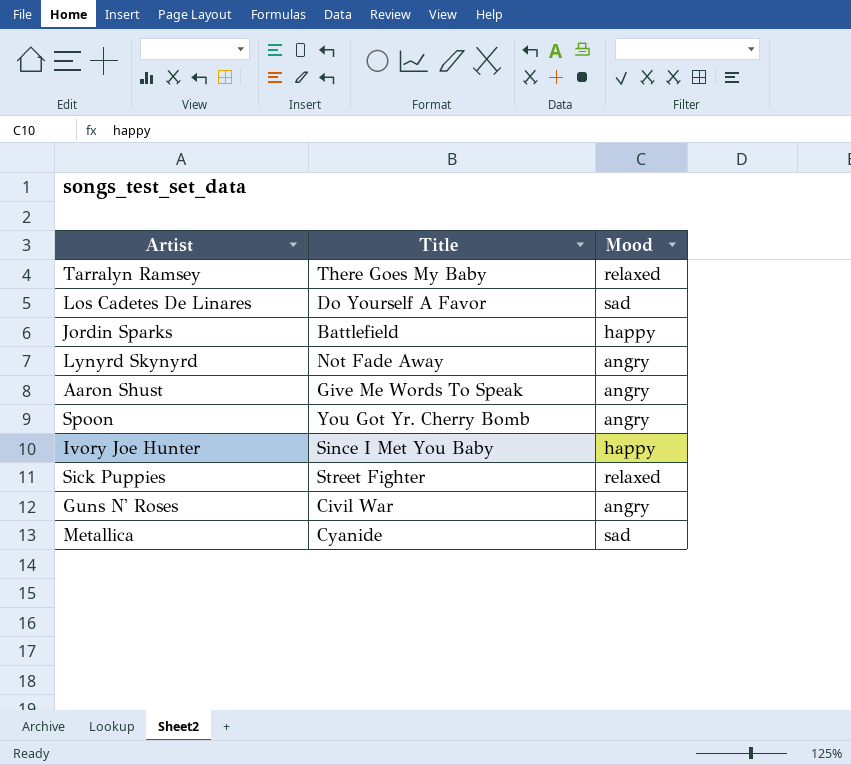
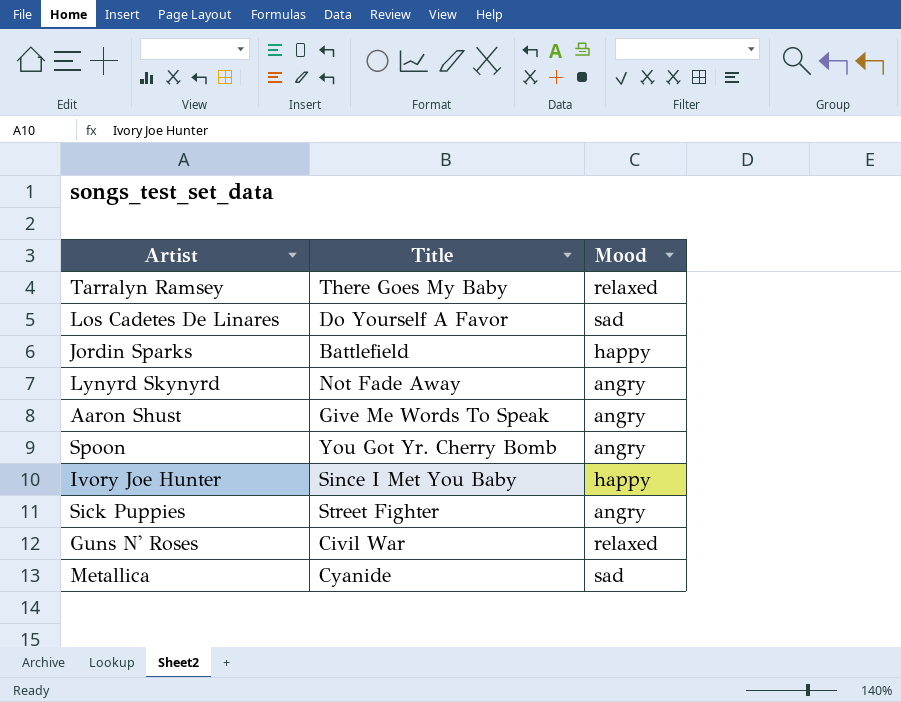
Sick Puppies | Mood: relaxed -> angry
Guns N' Roses | Mood: angry -> relaxed

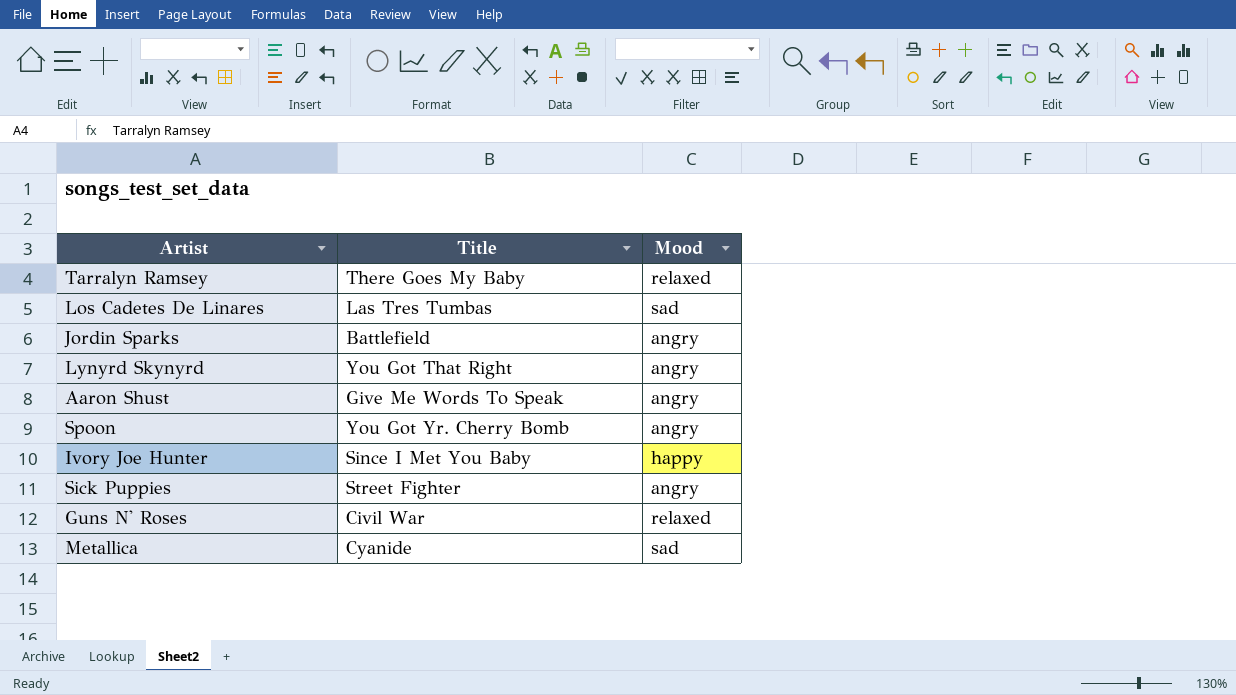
Los Cadetes De Linares | Title: Do Yourself A Favor -> Las Tres Tumbas
Jordin Sparks | Mood: happy -> angry
Lynyrd Skynyrd | Title: Not Fade Away -> You Got That Right

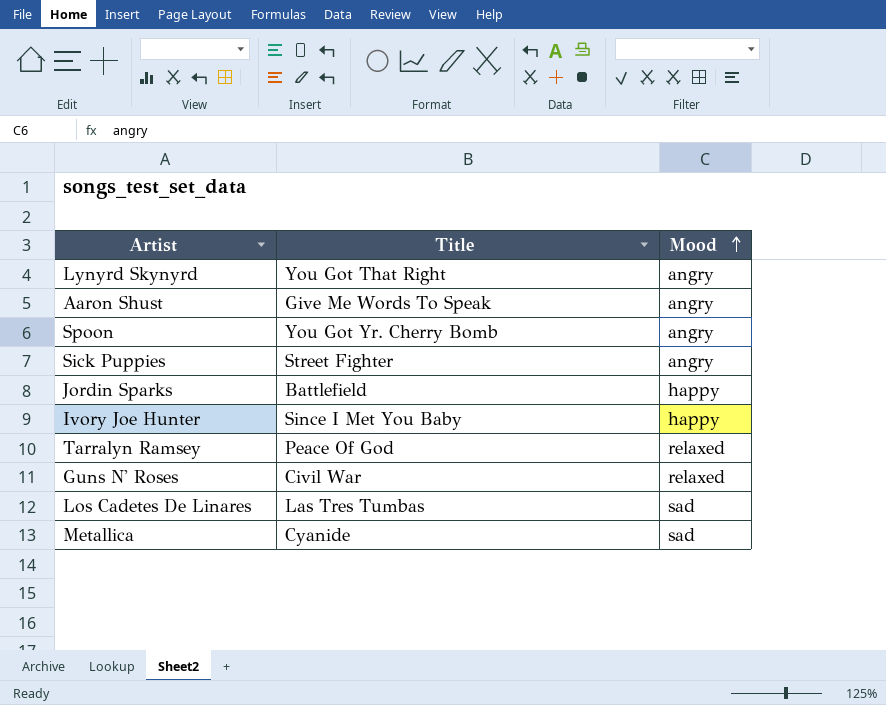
row order: none -> Mood ascending
Jordin Sparks | Mood: angry -> happy
Tarralyn Ramsey | Title: There Goes My Baby -> Peace Of God

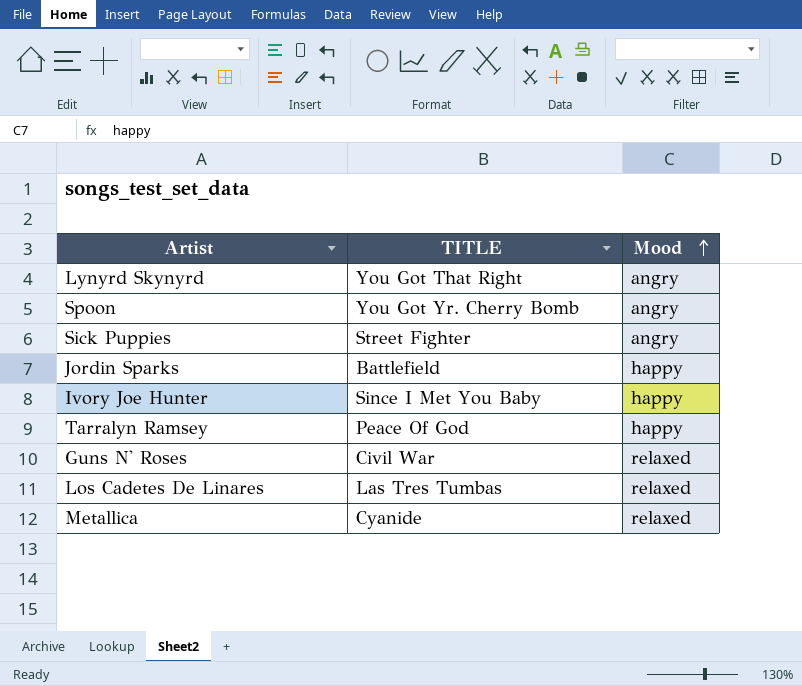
column name: Title -> TITLE
row Aaron Shust: Give Me Words To Speak | angry -> none
Tarralyn Ramsey | Mood: relaxed -> happy
Los Cadetes De Linares | Mood: sad -> relaxed
Metallica | Mood: sad -> relaxed

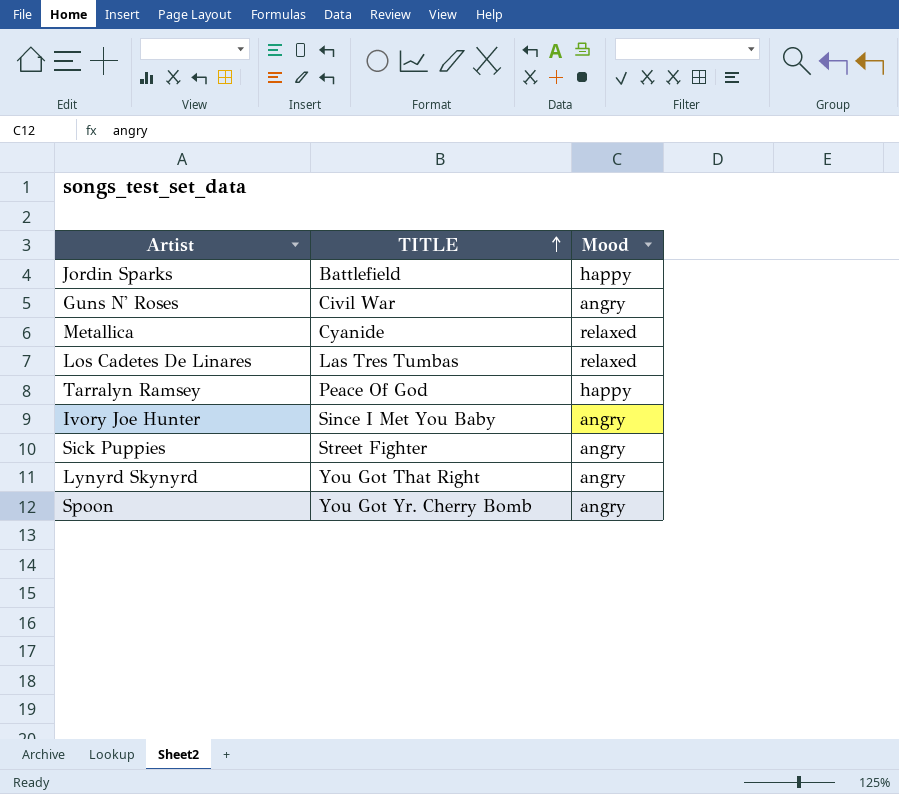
row order: Mood ascending -> TITLE ascending
Guns N' Roses | Mood: relaxed -> angry
Ivory Joe Hunter | Mood: happy -> angry

